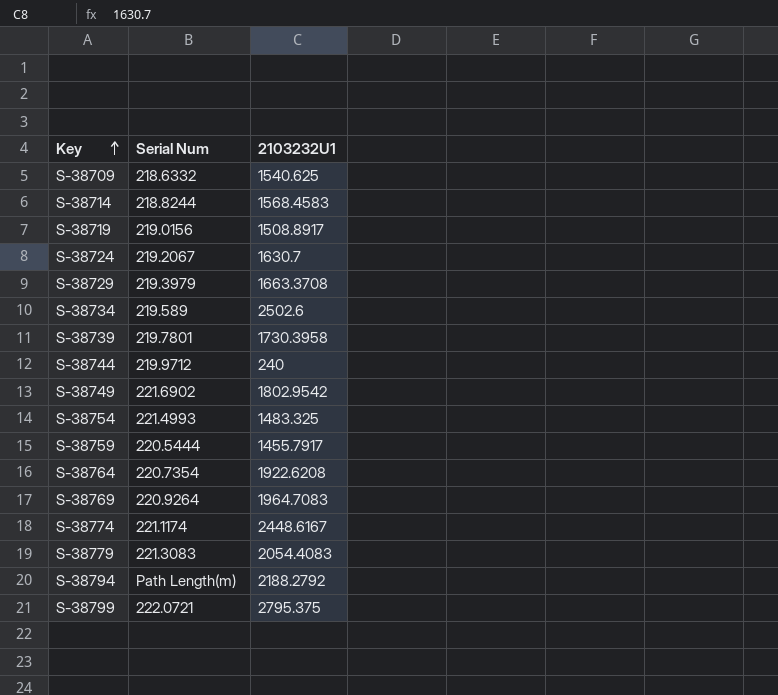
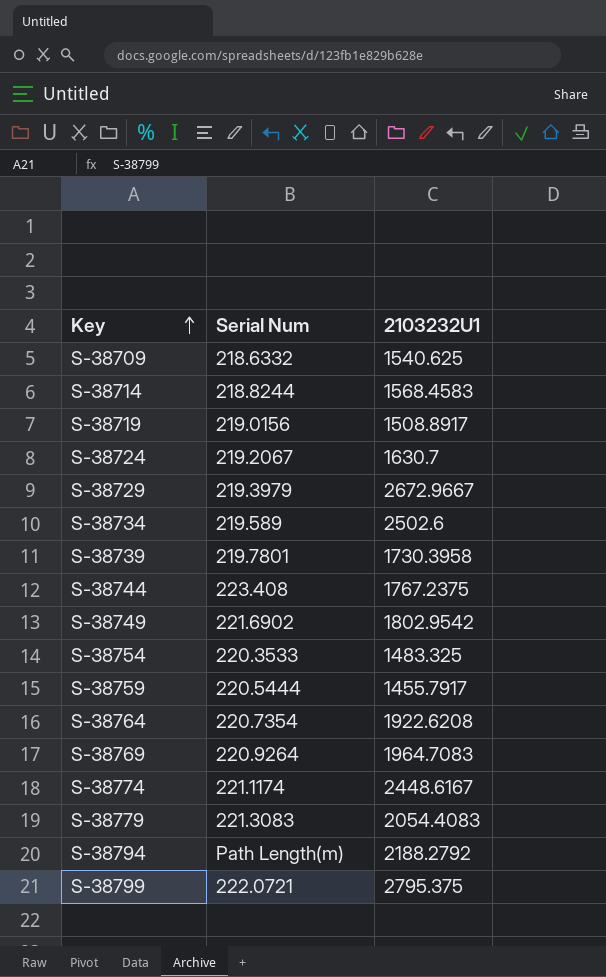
S-38729 | 2103232U1: 1663.3708 -> 2672.9667
S-38744 | Serial Num: 219.9712 -> 223.408
S-38744 | 2103232U1: 240 -> 1767.2375
S-38754 | Serial Num: 221.4993 -> 220.3533

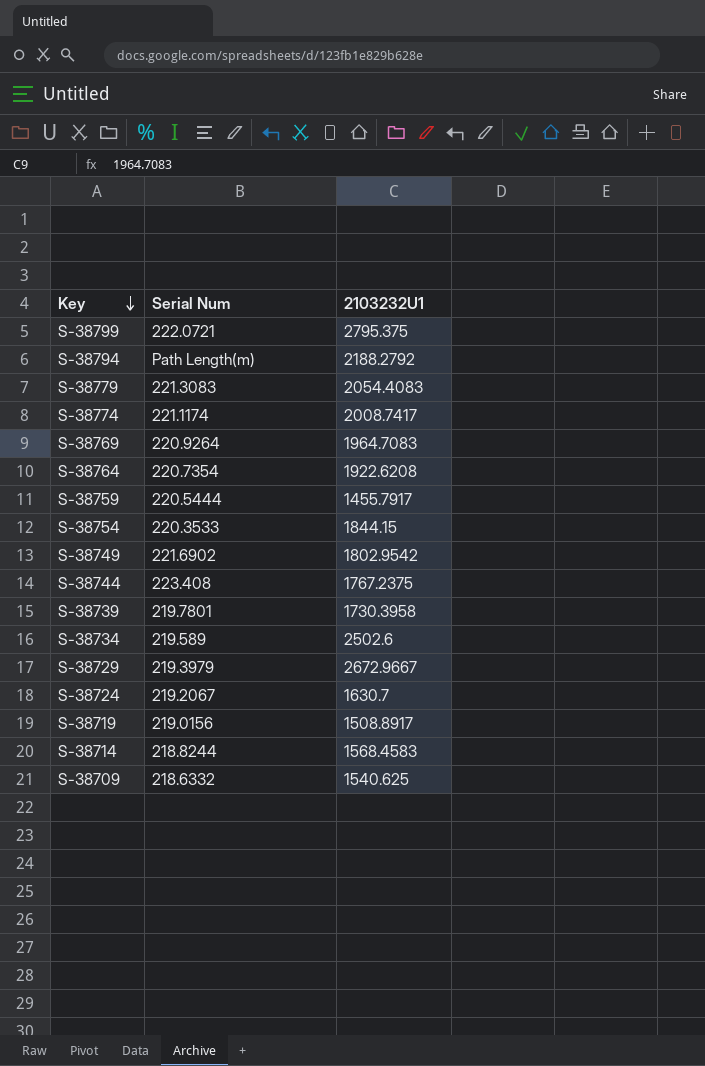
row order: Key ascending -> Key descending
S-38774 | 2103232U1: 2448.6167 -> 2008.7417
S-38754 | 2103232U1: 1483.325 -> 1844.15

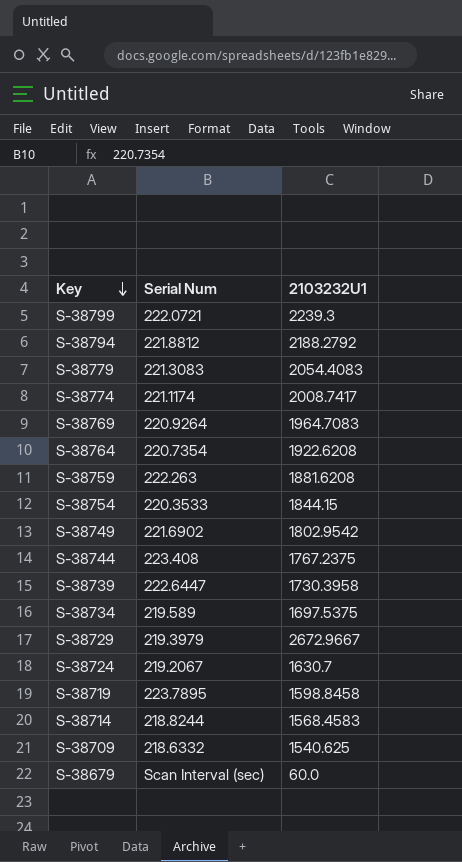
S-38799 | 2103232U1: 2795.375 -> 2239.3
S-38794 | Serial Num: Path Length(m) -> 221.8812
S-38759 | Serial Num: 220.5444 -> 222.263
S-38759 | 2103232U1: 1455.7917 -> 1881.6208
S-38739 | Serial Num: 219.7801 -> 222.6447
S-38734 | 2103232U1: 2502.6 -> 1697.5375
S-38719 | Serial Num: 219.0156 -> 223.7895
S-38719 | 2103232U1: 1508.8917 -> 1598.8458
row S-38679: none -> Scan Interval (sec) | 60.0

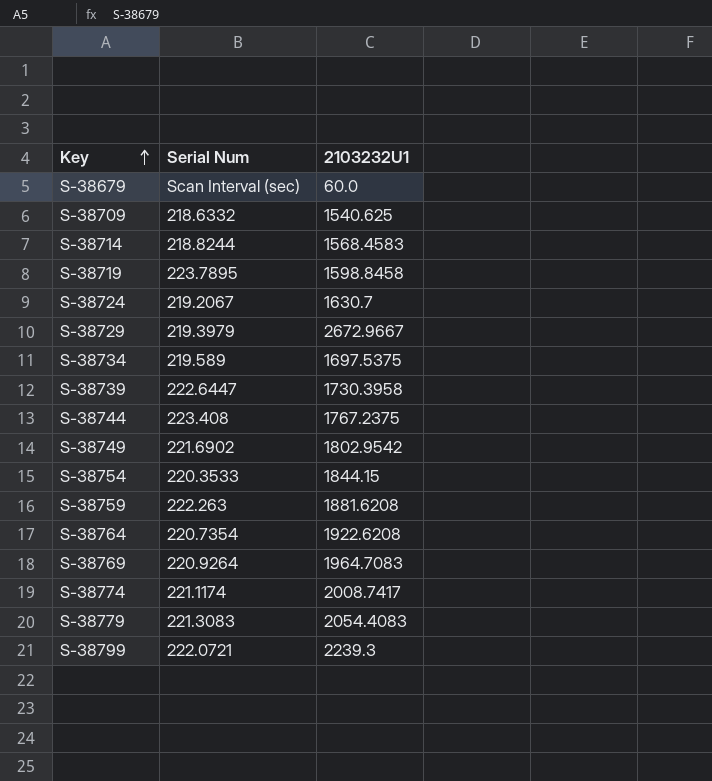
row order: Key descending -> Key ascending
row S-38794: 221.8812 | 2188.2792 -> none

